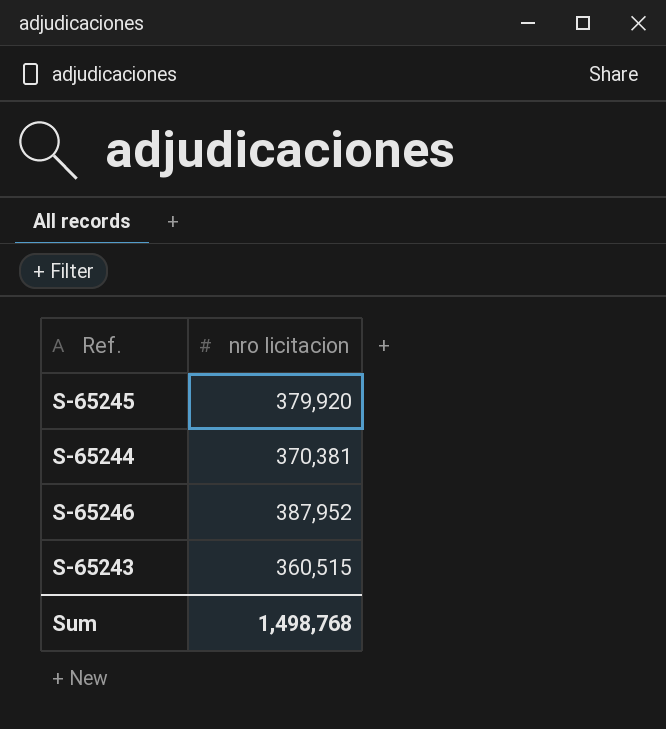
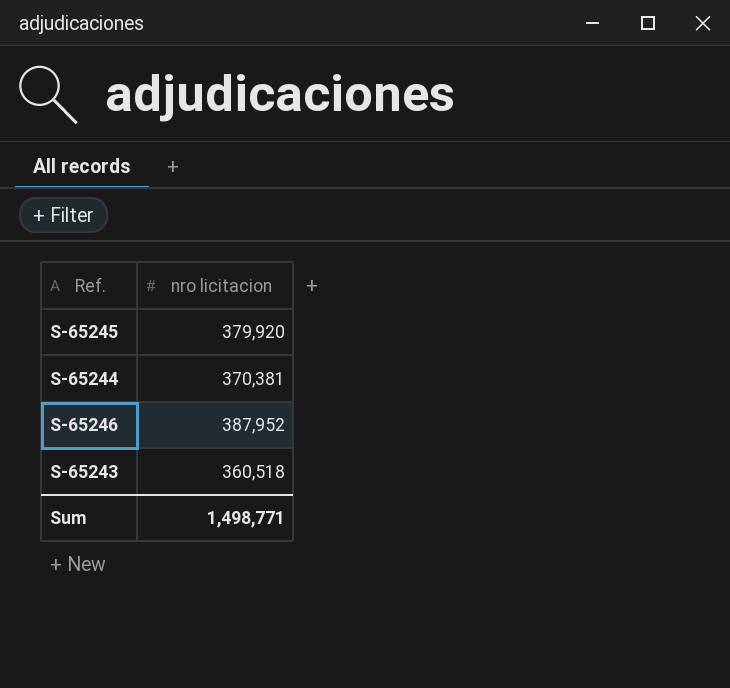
S-65243 | nro licitacion: 360,515 -> 360,518
Sum | nro licitacion: 1,498,768 -> 1,498,771

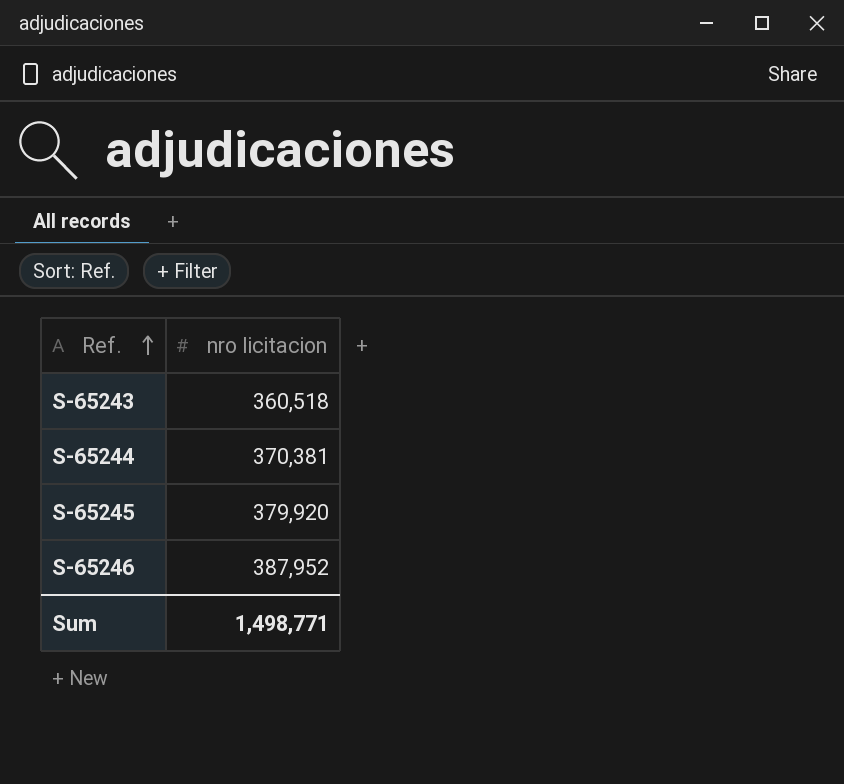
row order: none -> Ref. ascending

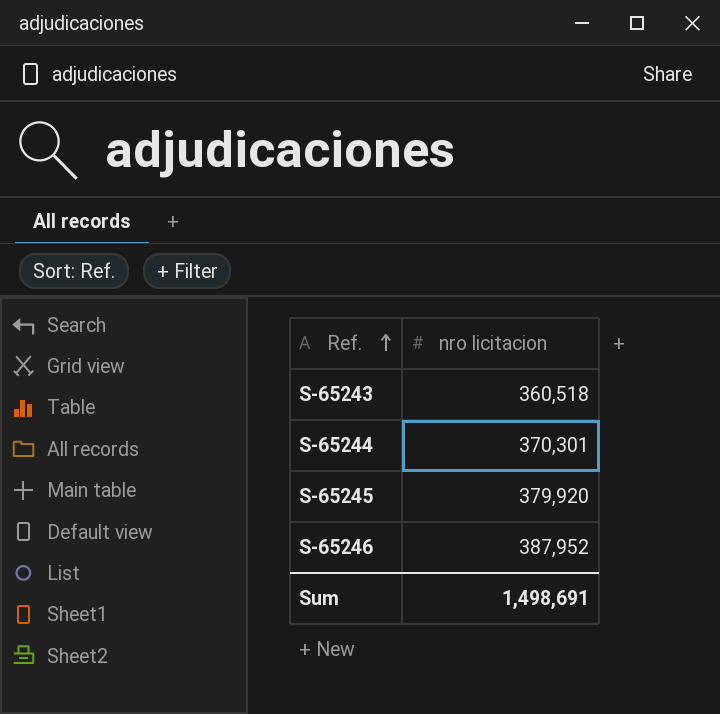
S-65244 | nro licitacion: 370,381 -> 370,301
Sum | nro licitacion: 1,498,771 -> 1,498,691

